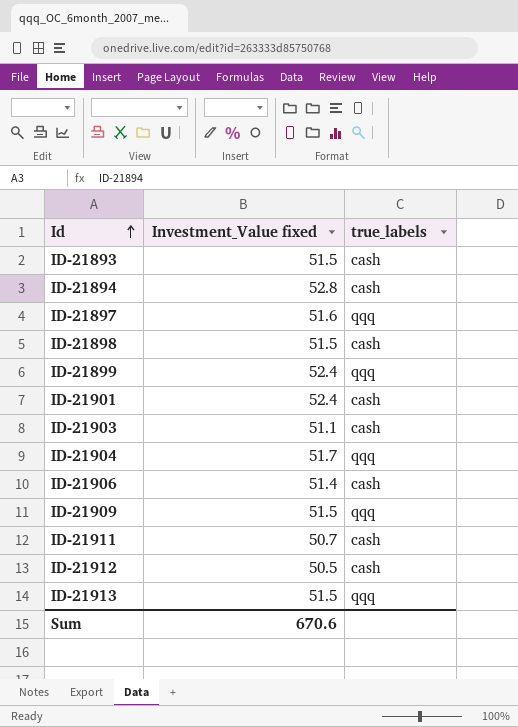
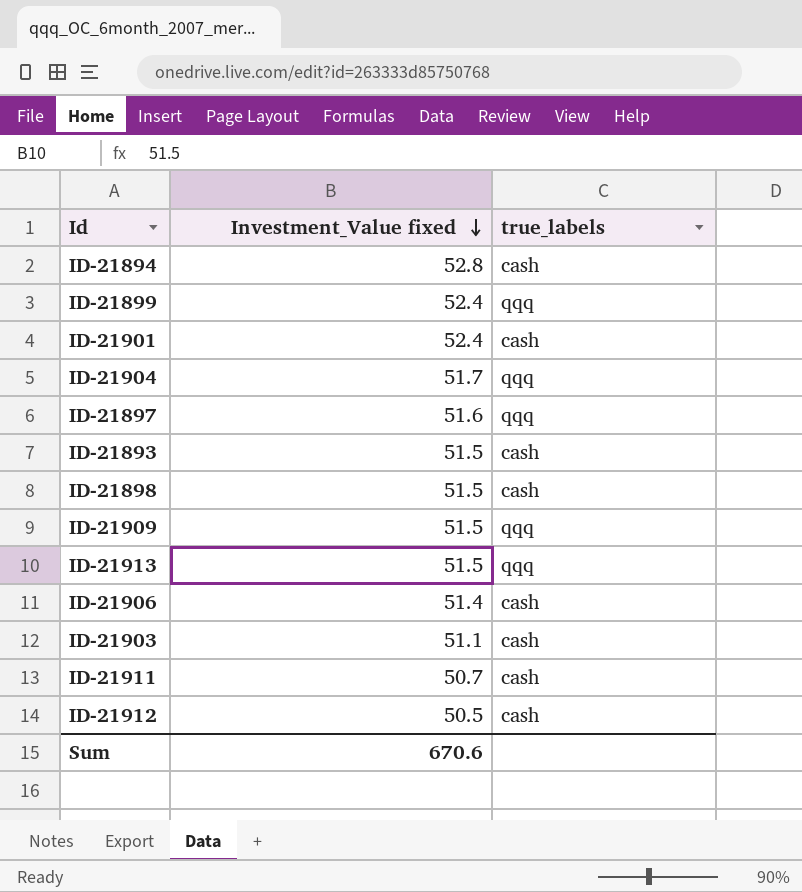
row order: Id ascending -> Investment_Value fixed descending

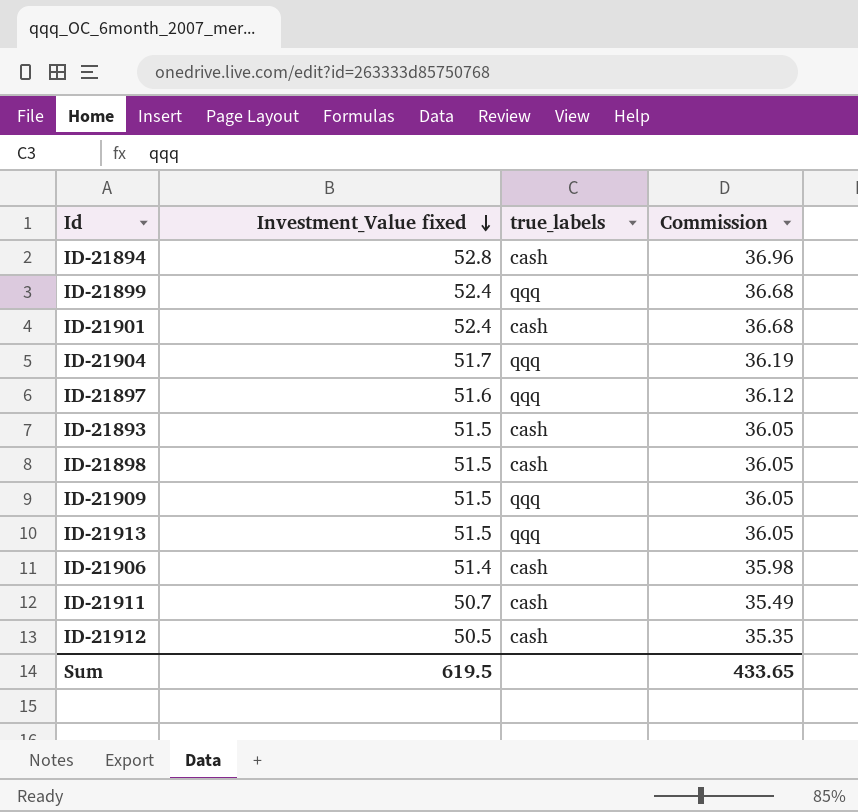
column Commission | formula: none -> [Investment_Value fixed] * 0.7
row ID-21903: 51.1 | cash -> none
Sum | Investment_Value fixed: 670.6 -> 619.5

